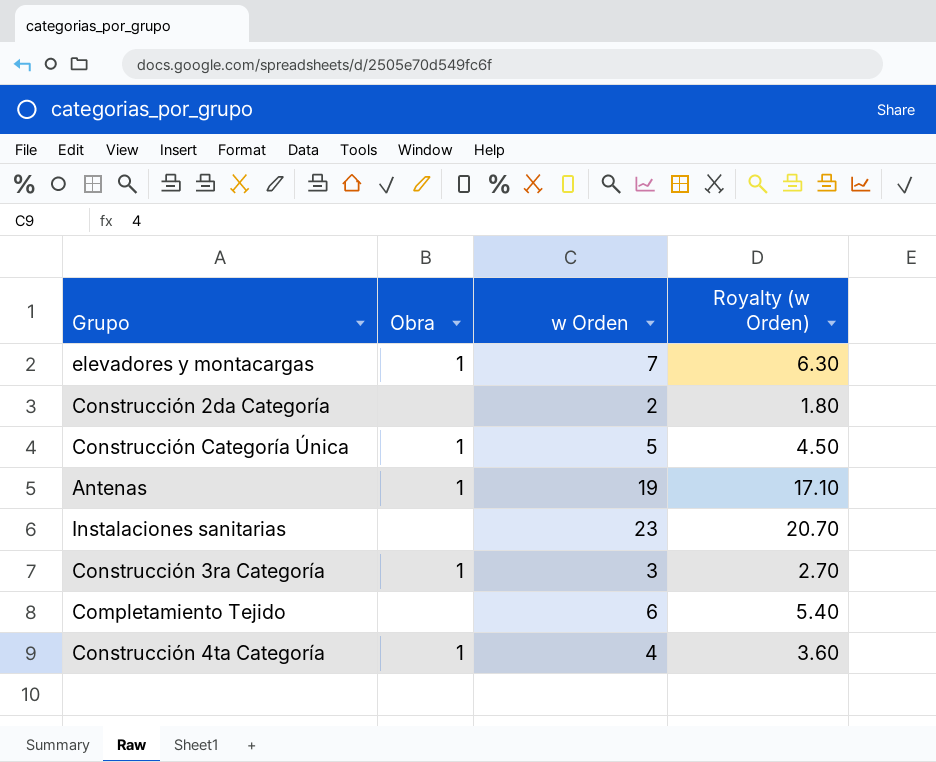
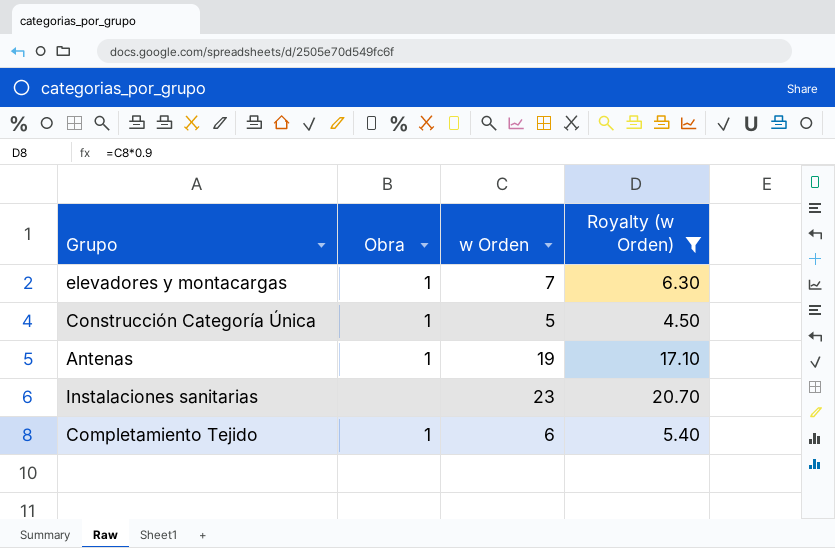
filter: none -> Royalty (w Orden) >= 4.50
Completamiento Tejido | Obra: none -> 1

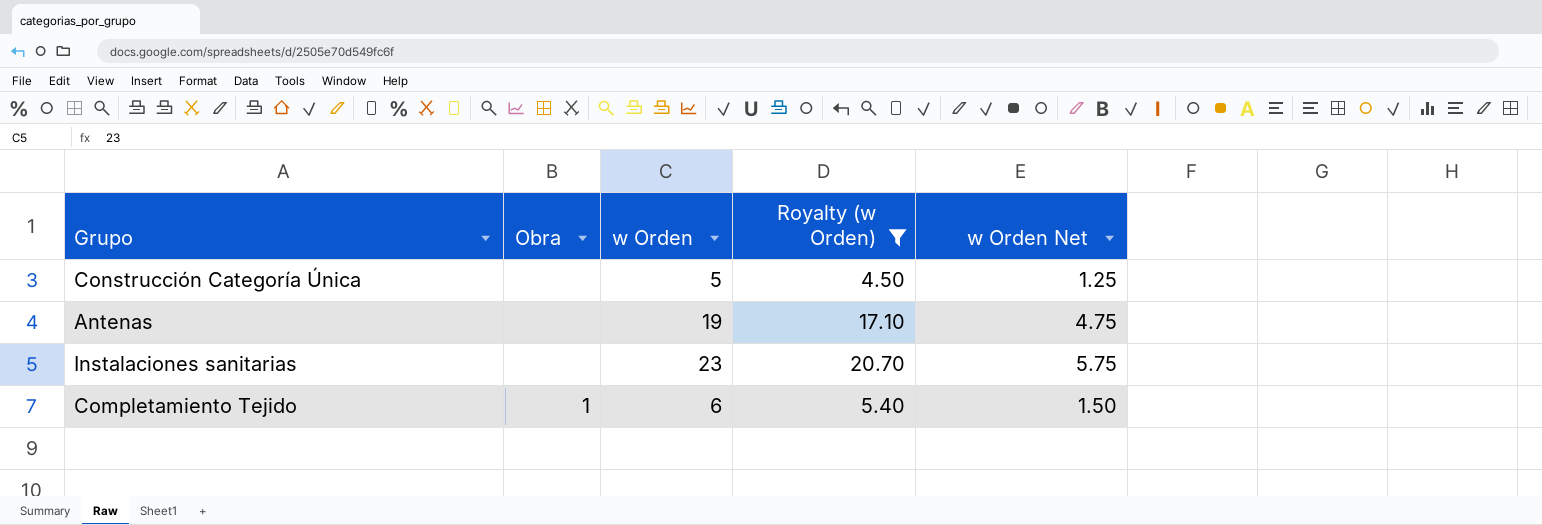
column w Orden Net | formula: none -> [w Orden] * 0.25
row elevadores y montacargas: 1 | 7 | 6.30 -> none
Construcción Categoría Única | Obra: 1 -> none
Antenas | Obra: 1 -> none

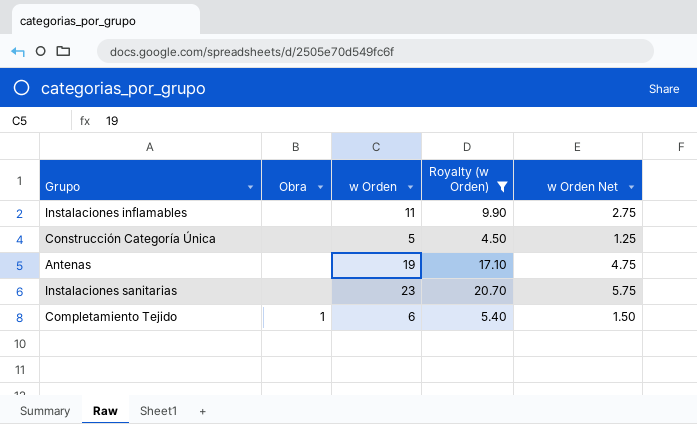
row Instalaciones inflamables: none -> none | 11 | 9.90 | 2.75

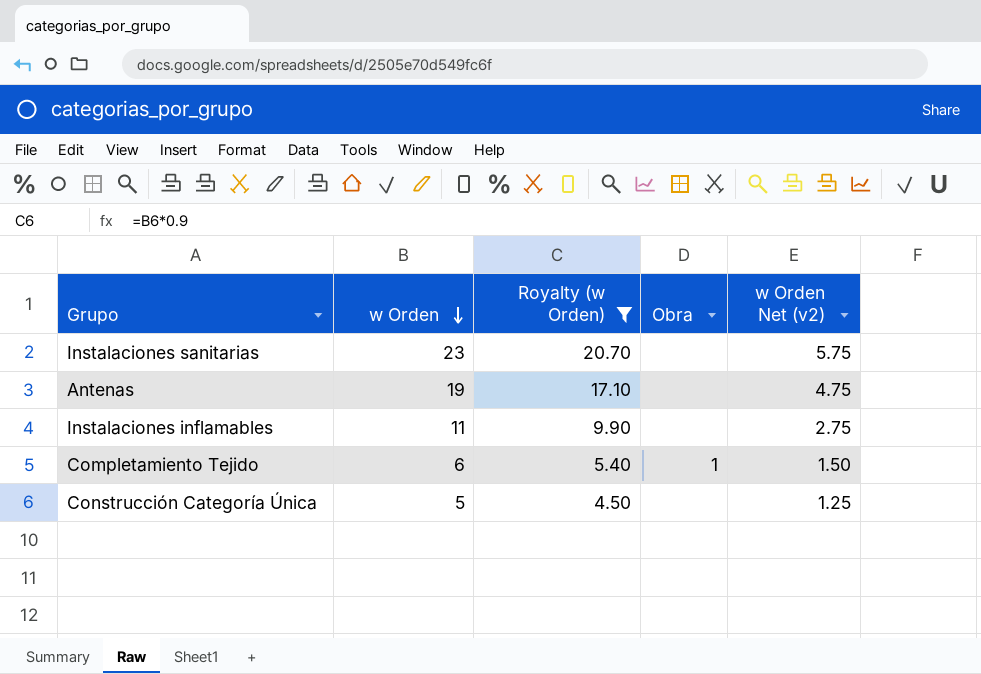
row order: none -> w Orden descending
column Obra | position: 2 -> 4
column name: w Orden Net -> w Orden Net (v2)

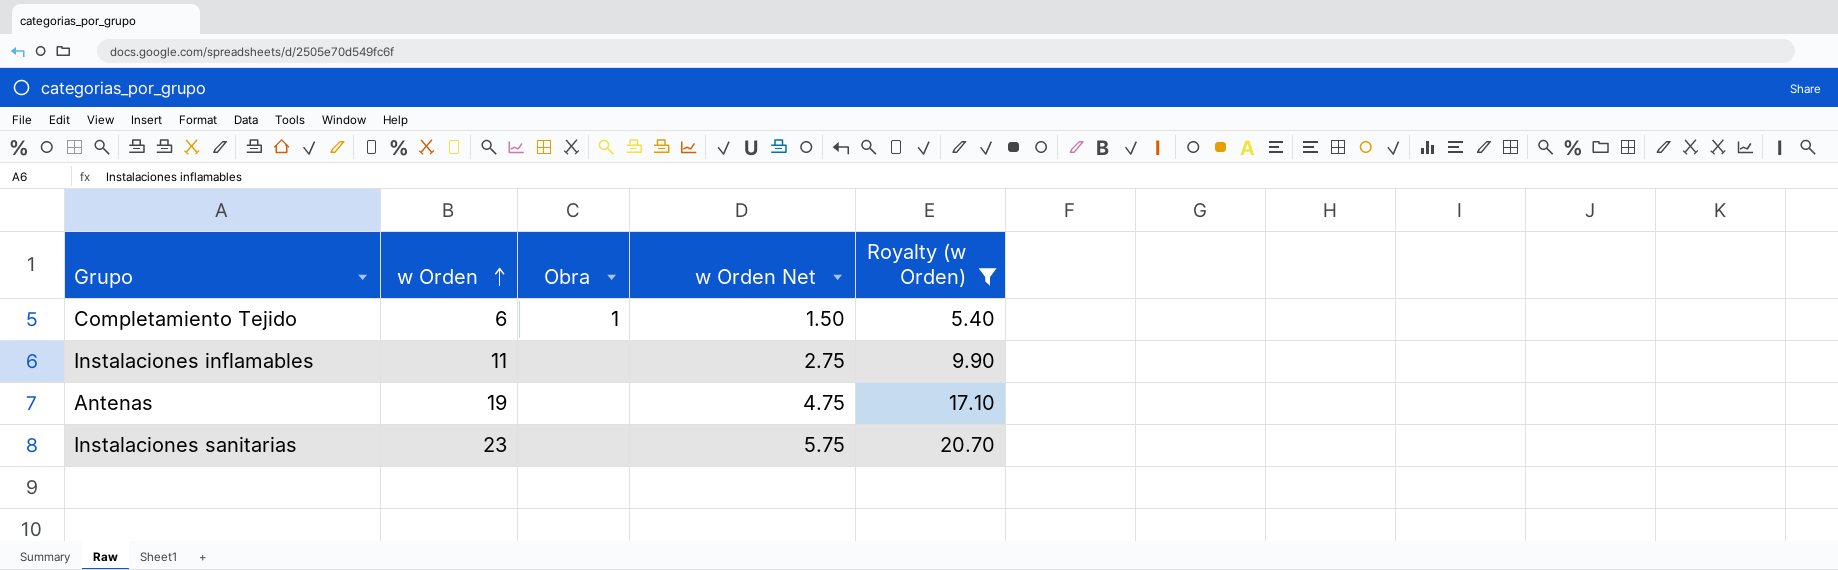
row order: w Orden descending -> w Orden ascending
column name: w Orden Net (v2) -> w Orden Net
column Royalty (w Orden) | position: 3 -> 5
row Construcción Categoría Única: 5 | 4.50 | none | 1.25 -> none

